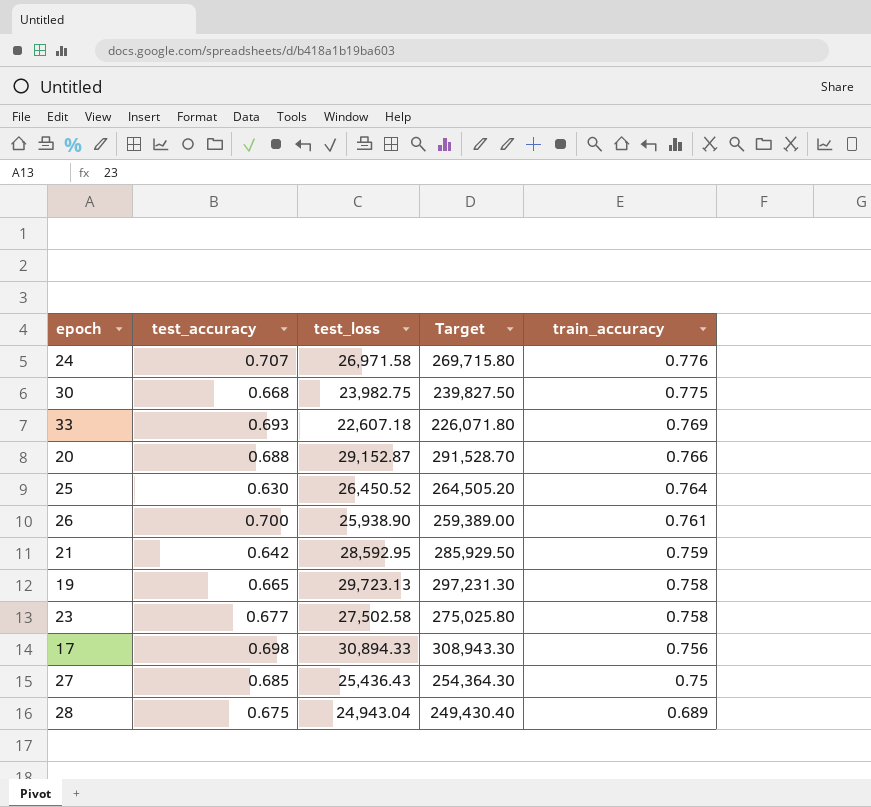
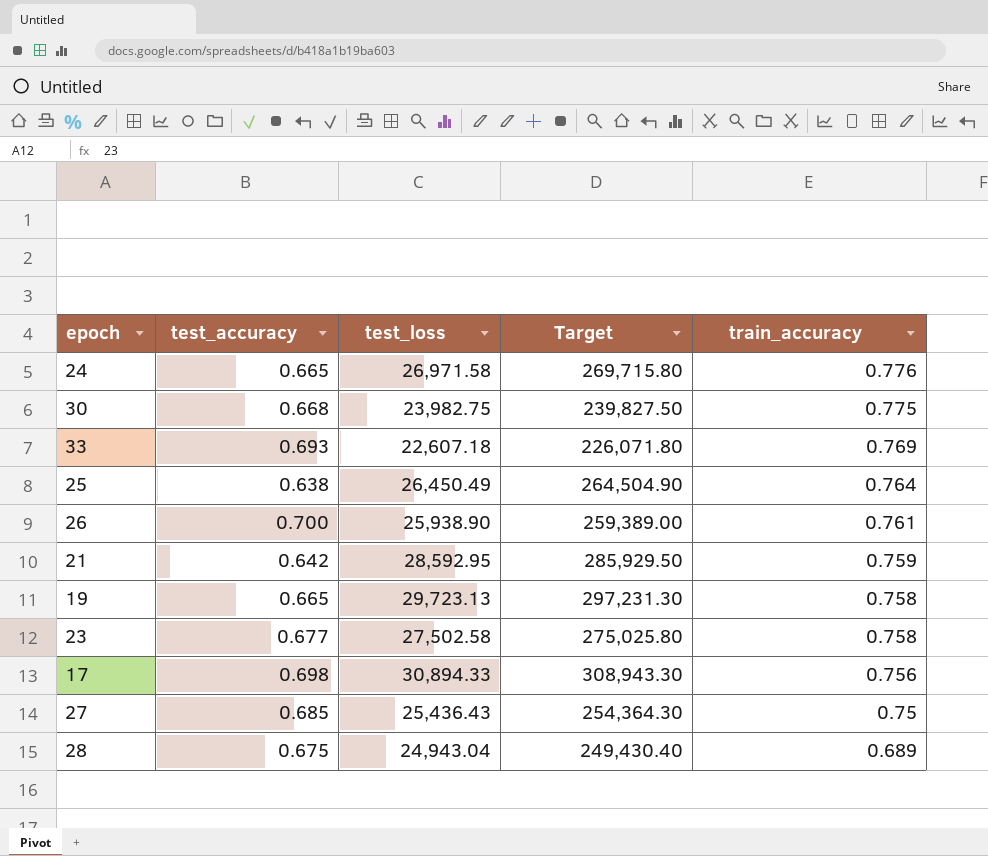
row 20: 0.688 | 29,152.87 | 291,528.70 | 0.766 -> none
24 | test_accuracy: 0.707 -> 0.665
25 | test_accuracy: 0.630 -> 0.638
25 | test_loss: 26,450.52 -> 26,450.49
25 | Target: 264,505.20 -> 264,504.90

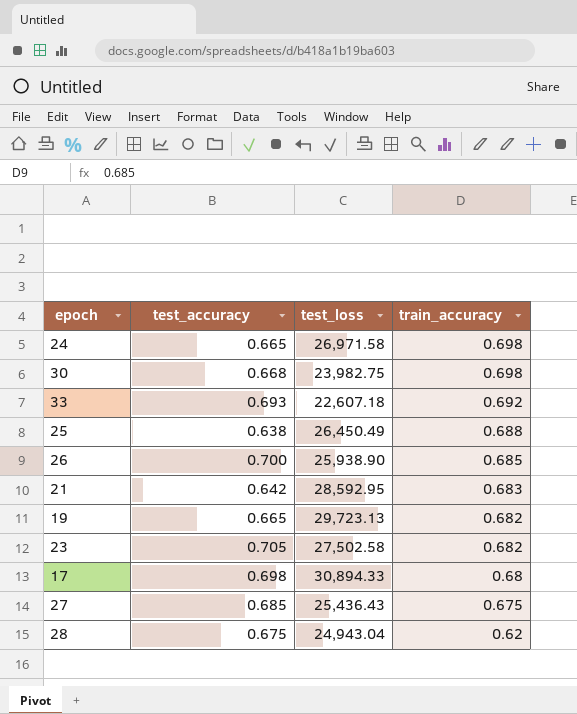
column Target | formula: [test_loss] * 10 -> none
24 | train_accuracy: 0.776 -> 0.698
30 | train_accuracy: 0.775 -> 0.698
33 | train_accuracy: 0.769 -> 0.692
25 | train_accuracy: 0.764 -> 0.688
26 | train_accuracy: 0.761 -> 0.685
21 | train_accuracy: 0.759 -> 0.683
19 | train_accuracy: 0.758 -> 0.682
23 | test_accuracy: 0.677 -> 0.705
23 | train_accuracy: 0.758 -> 0.682
17 | train_accuracy: 0.756 -> 0.68
27 | train_accuracy: 0.75 -> 0.675
28 | train_accuracy: 0.689 -> 0.62

